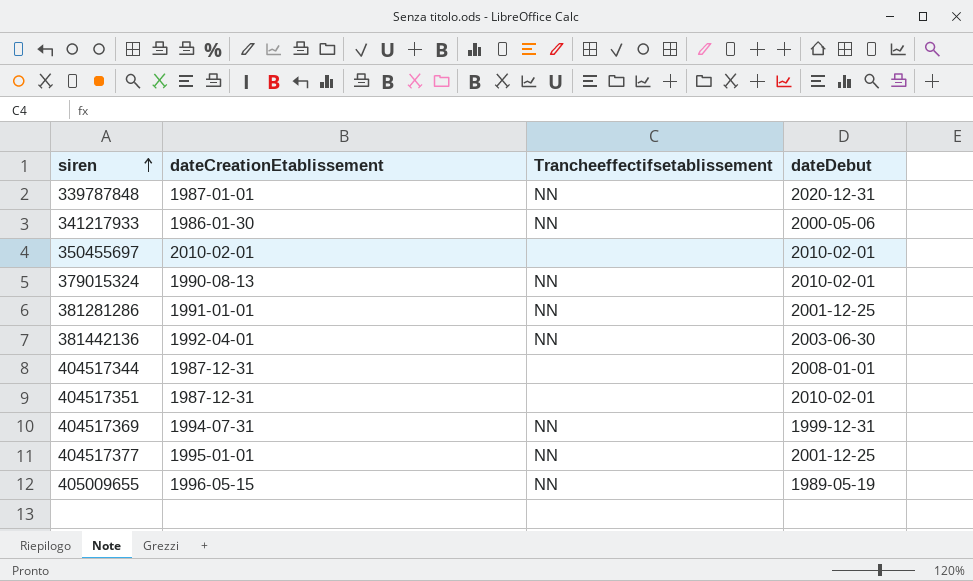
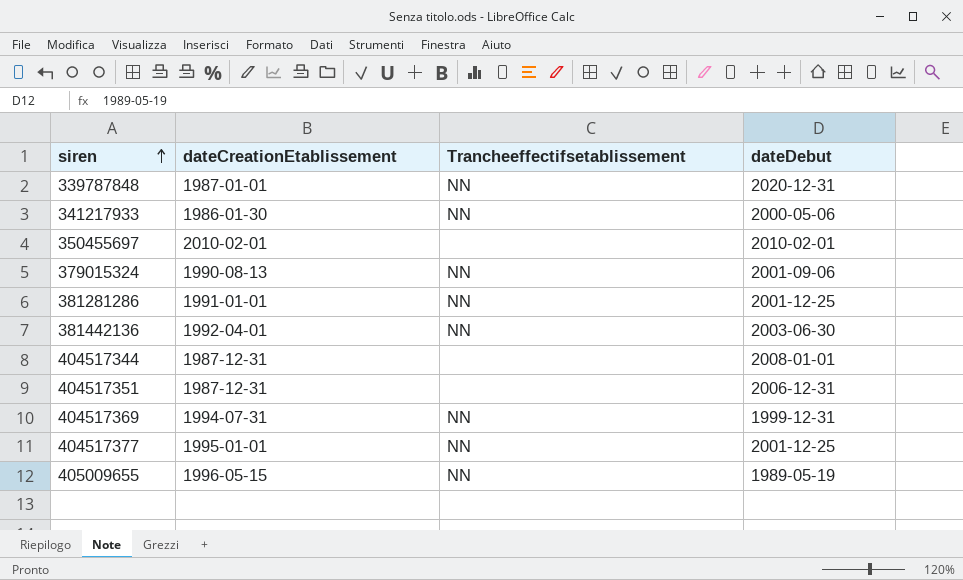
379015324 | dateDebut: 2010-02-01 -> 2001-09-06
404517351 | dateDebut: 2010-02-01 -> 2006-12-31

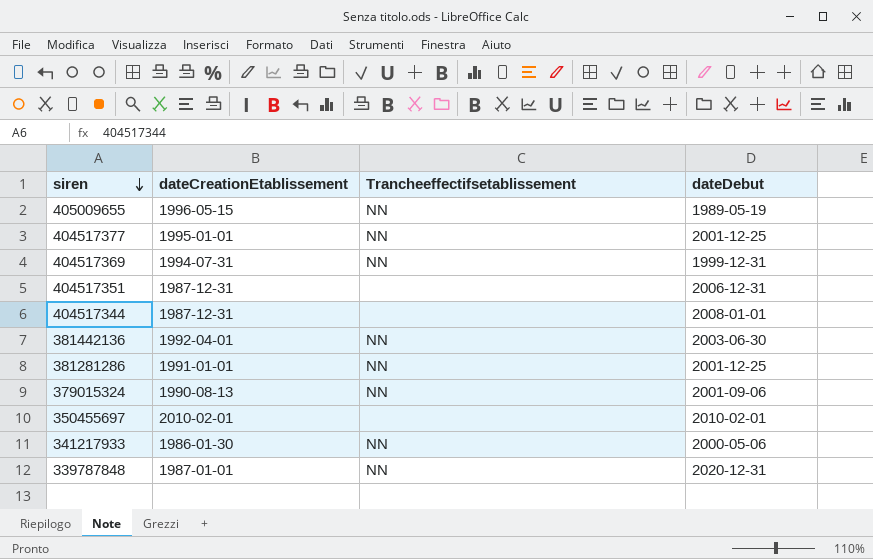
row order: siren ascending -> siren descending

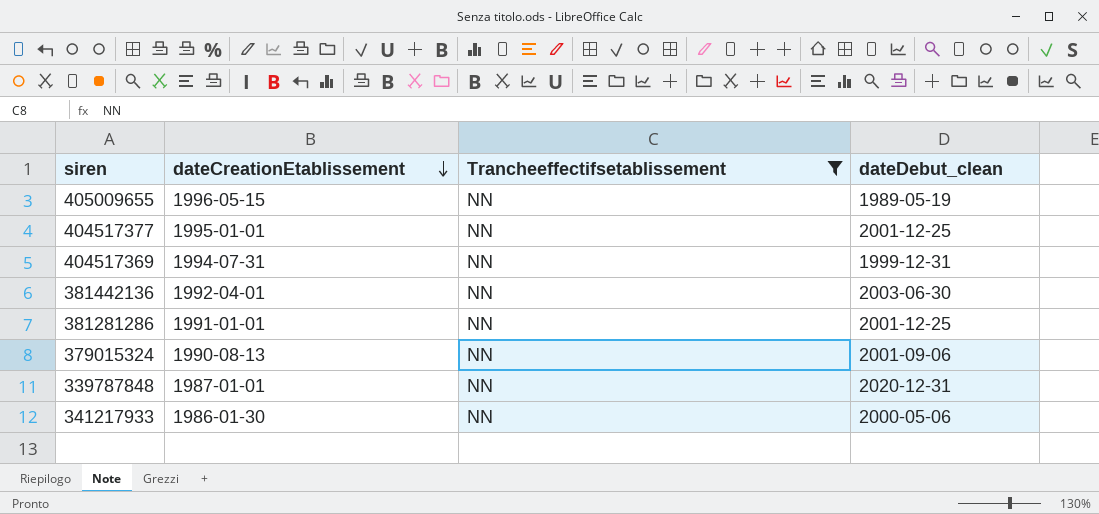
filter: none -> Trancheeffectifsetablissement = NN
row order: siren descending -> dateCreationEtablissement descending
column name: dateDebut -> dateDebut_clean

